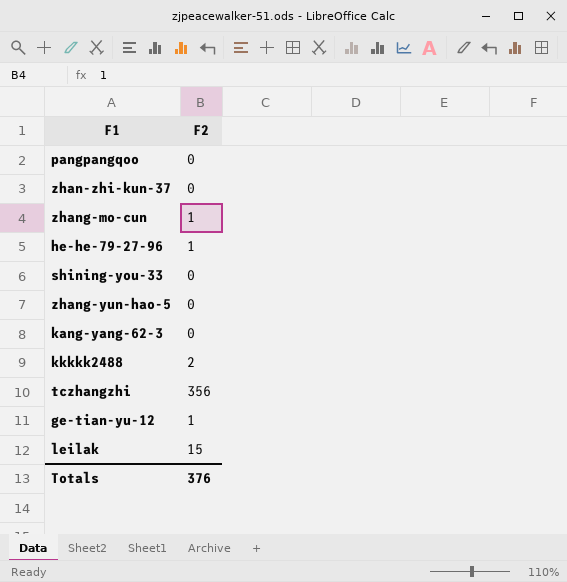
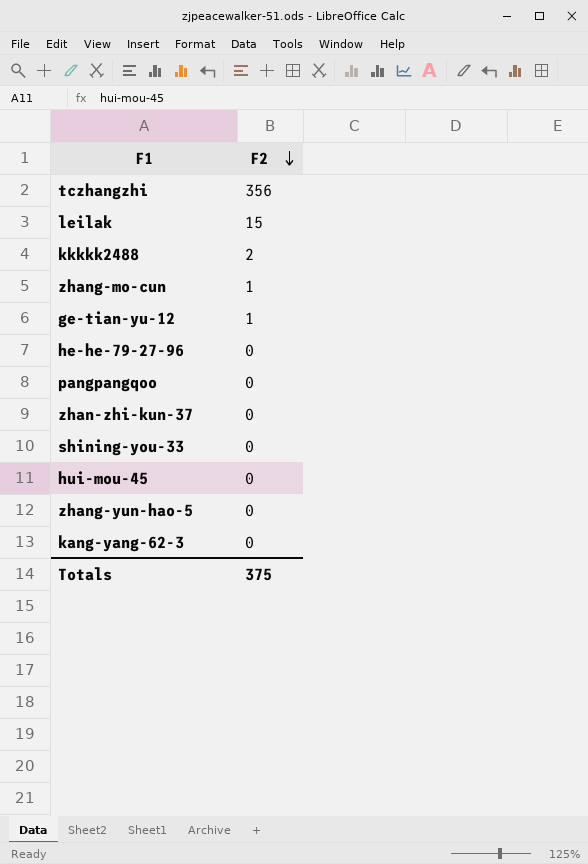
row order: none -> F2 descending
he-he-79-27-96 | F2: 1 -> 0
row hui-mou-45: none -> 0
Totals | F2: 376 -> 375

